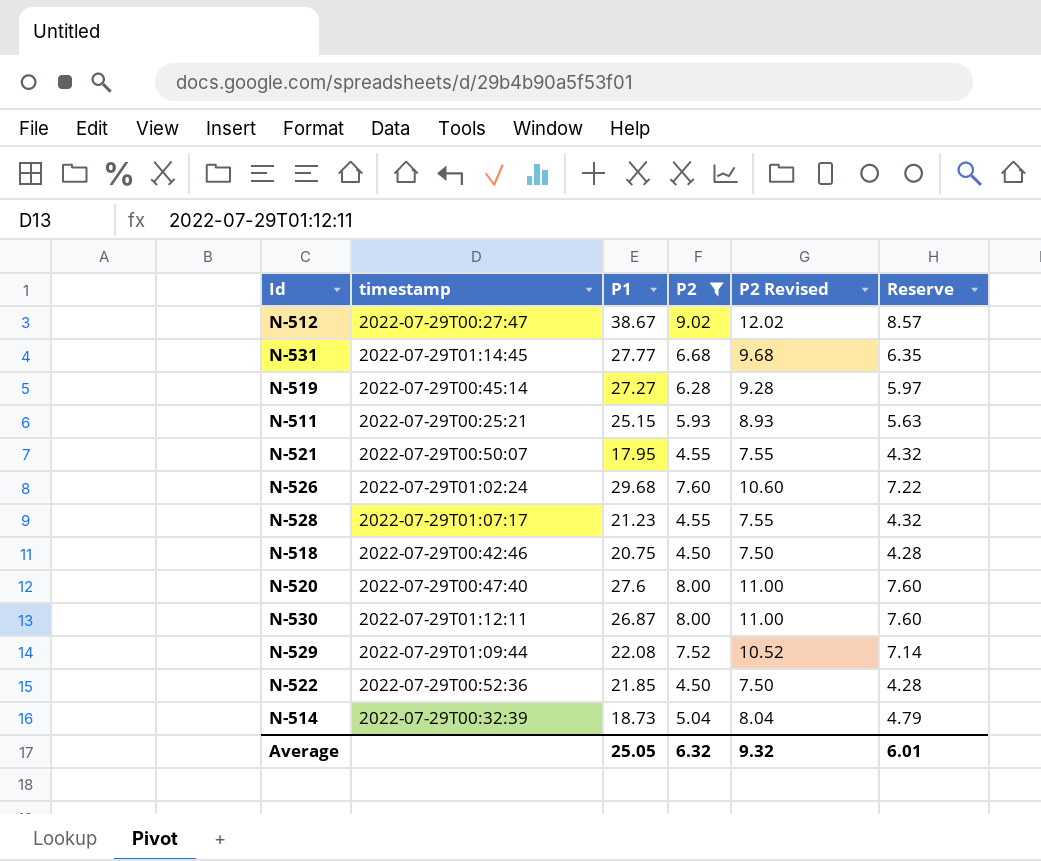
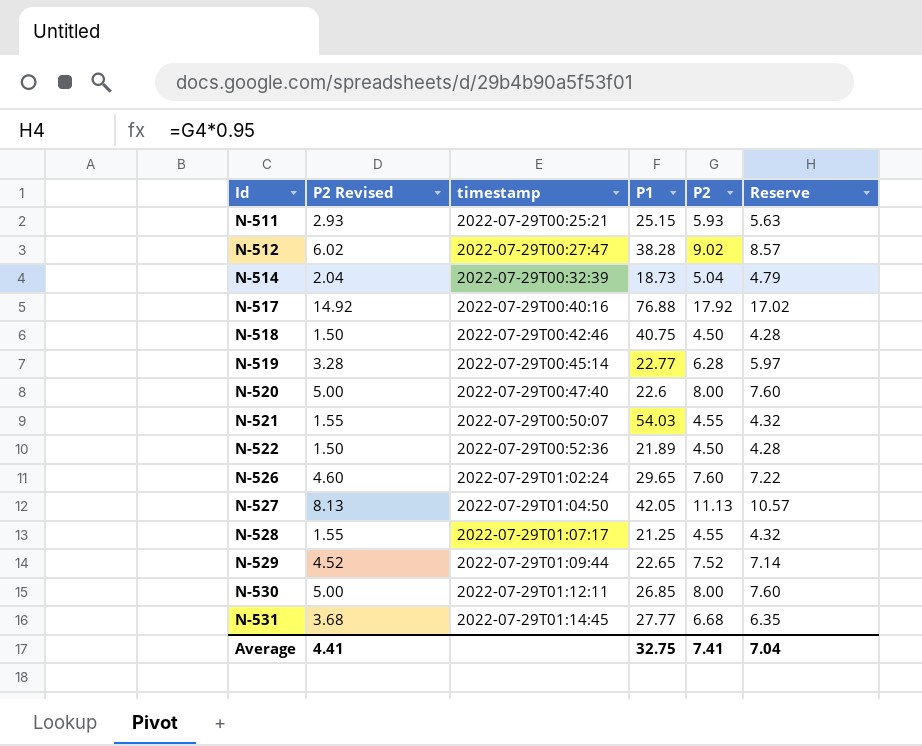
filter: P2 <= 9.02 -> none
row order: none -> Id ascending
column P2 Revised | formula: [P2] + 3 -> [P2] - 3
column P2 Revised | position: 5 -> 2
N-512 | P1: 38.67 -> 38.28
N-518 | P1: 20.75 -> 40.75
N-519 | P1: 27.27 -> 22.77
N-520 | P1: 27.6 -> 22.6
N-521 | P1: 17.95 -> 54.03
N-522 | P1: 21.85 -> 21.89
N-526 | P1: 29.68 -> 29.65
N-528 | P1: 21.23 -> 21.25
N-529 | P1: 22.08 -> 22.65
N-530 | P1: 26.87 -> 26.85
Average | P2 Revised: 9.32 -> 4.41
Average | P1: 25.05 -> 32.75
Average | P2: 6.32 -> 7.41
Average | Reserve: 6.01 -> 7.04

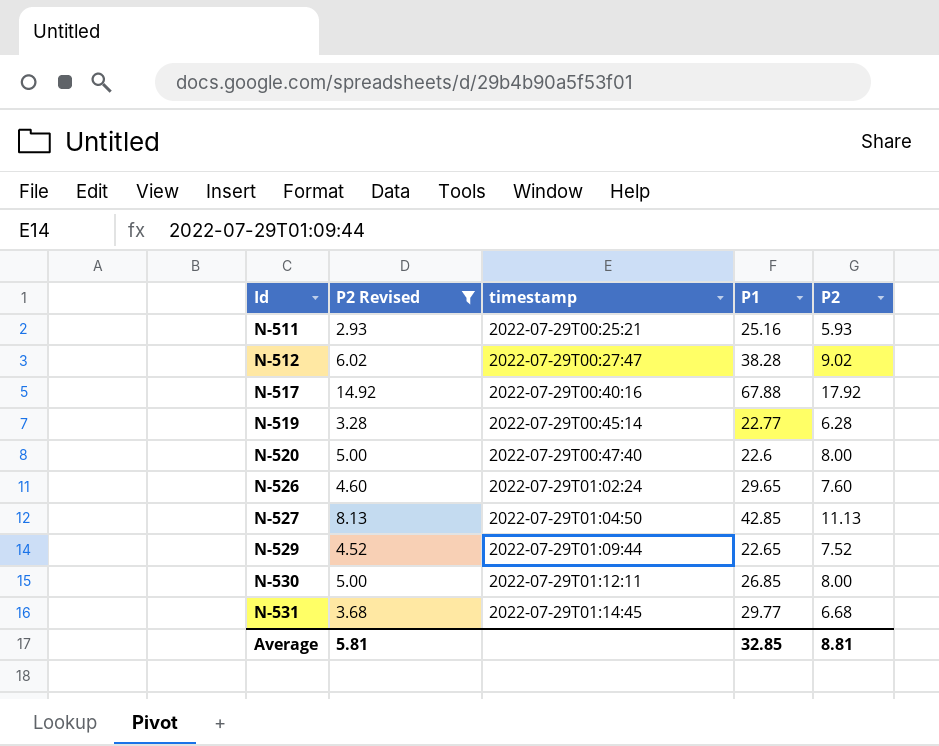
filter: none -> P2 Revised >= 2.93
column Reserve | formula: [P2] * 0.95 -> none
N-511 | P1: 25.15 -> 25.16
N-517 | P1: 76.88 -> 67.88
N-527 | P1: 42.05 -> 42.85
N-531 | P1: 27.77 -> 29.77
Average | P2 Revised: 4.41 -> 5.81
Average | P1: 32.75 -> 32.85
Average | P2: 7.41 -> 8.81

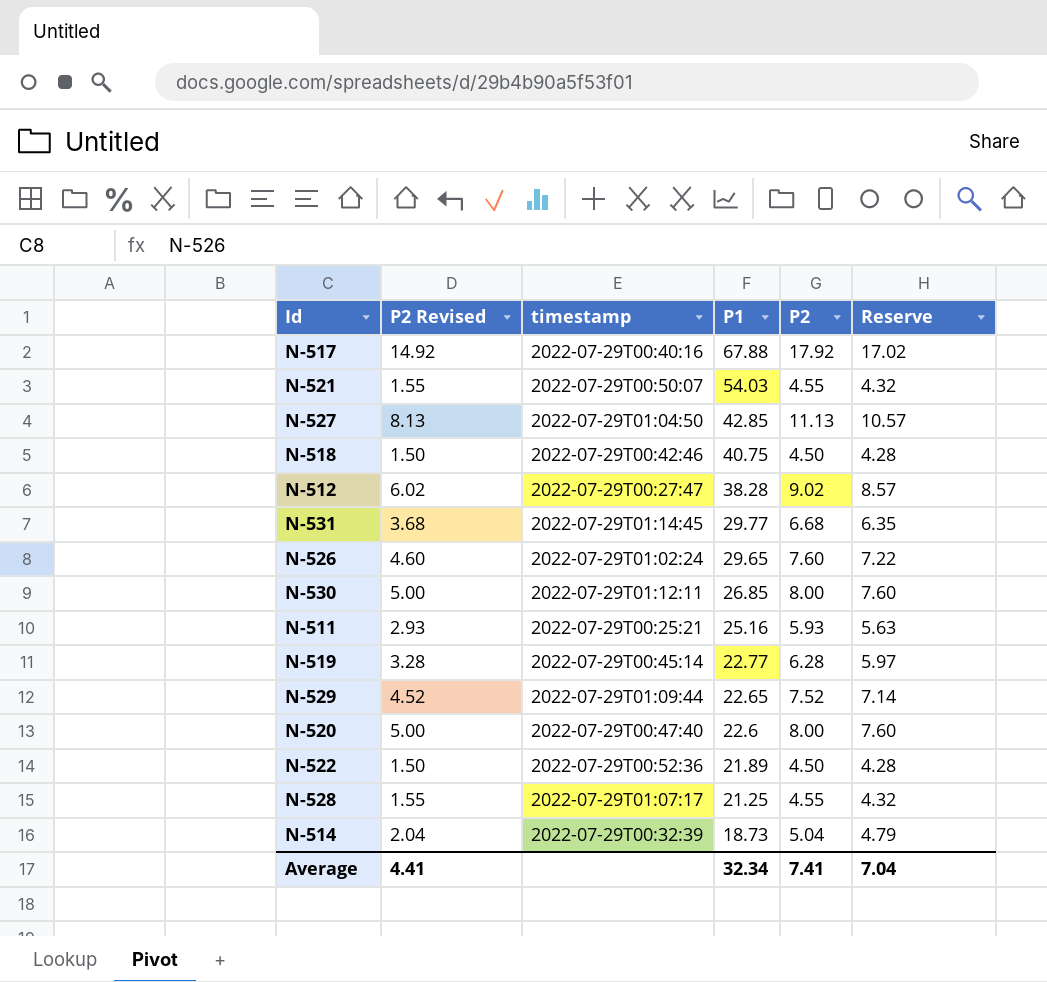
filter: P2 Revised >= 2.93 -> none
row order: Id ascending -> P1 descending
column Reserve | formula: none -> [P2] * 0.95
Average | P2 Revised: 5.81 -> 4.41
Average | P1: 32.85 -> 32.34
Average | P2: 8.81 -> 7.41

